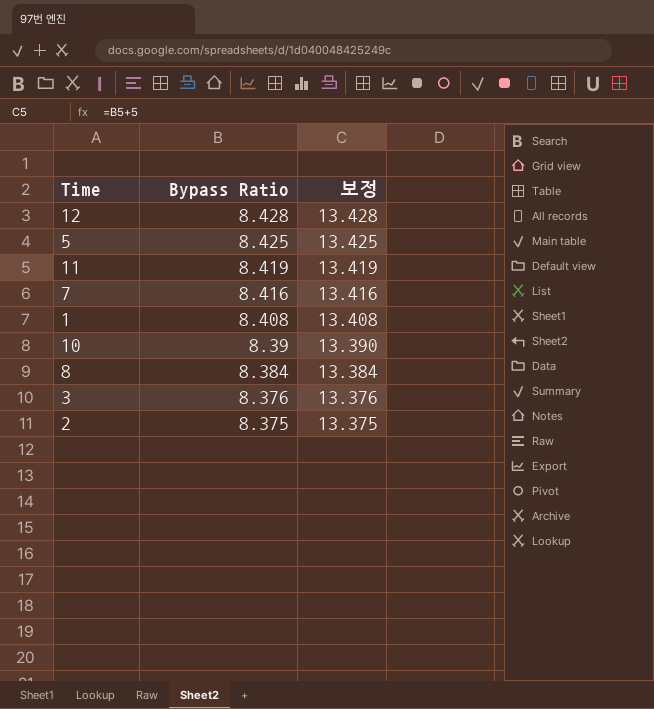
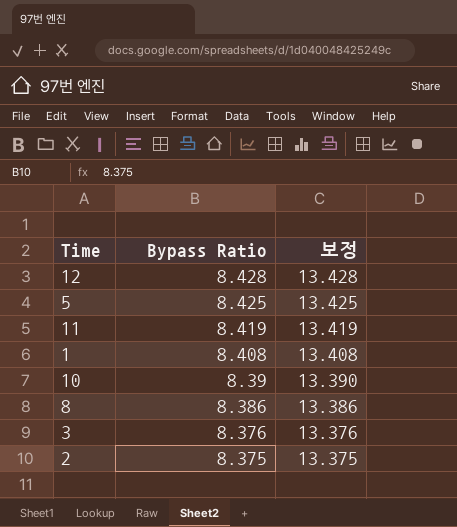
row 7: 8.416 | 13.416 -> none
8 | Bypass Ratio: 8.384 -> 8.386
8 | 보정: 13.384 -> 13.386

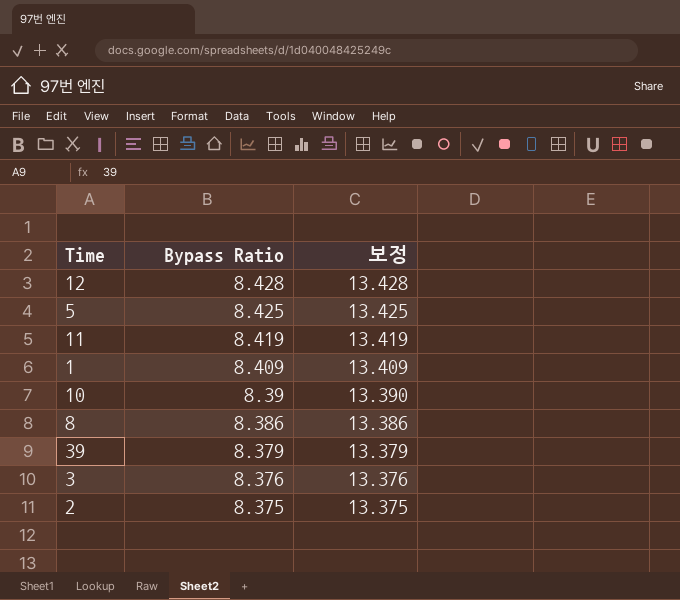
1 | Bypass Ratio: 8.408 -> 8.409
1 | 보정: 13.408 -> 13.409
row 39: none -> 8.379 | 13.379

